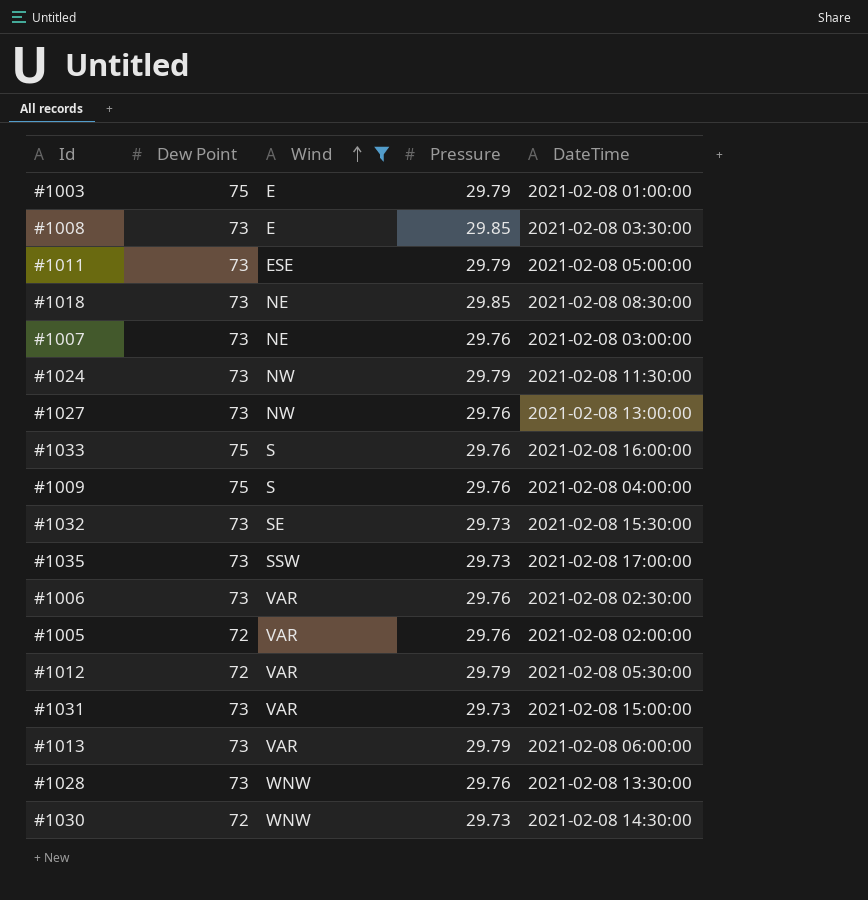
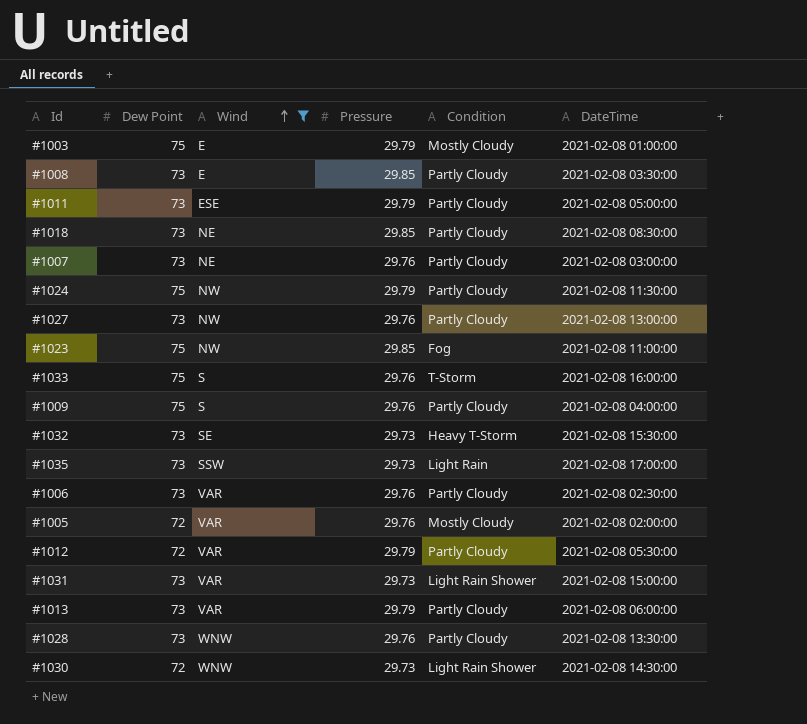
column Condition | position: none -> 5
#1024 | Dew Point: 73 -> 75
row #1023: none -> 75 | NW | 29.85 | Fog | 2021-02-08 11:00:00

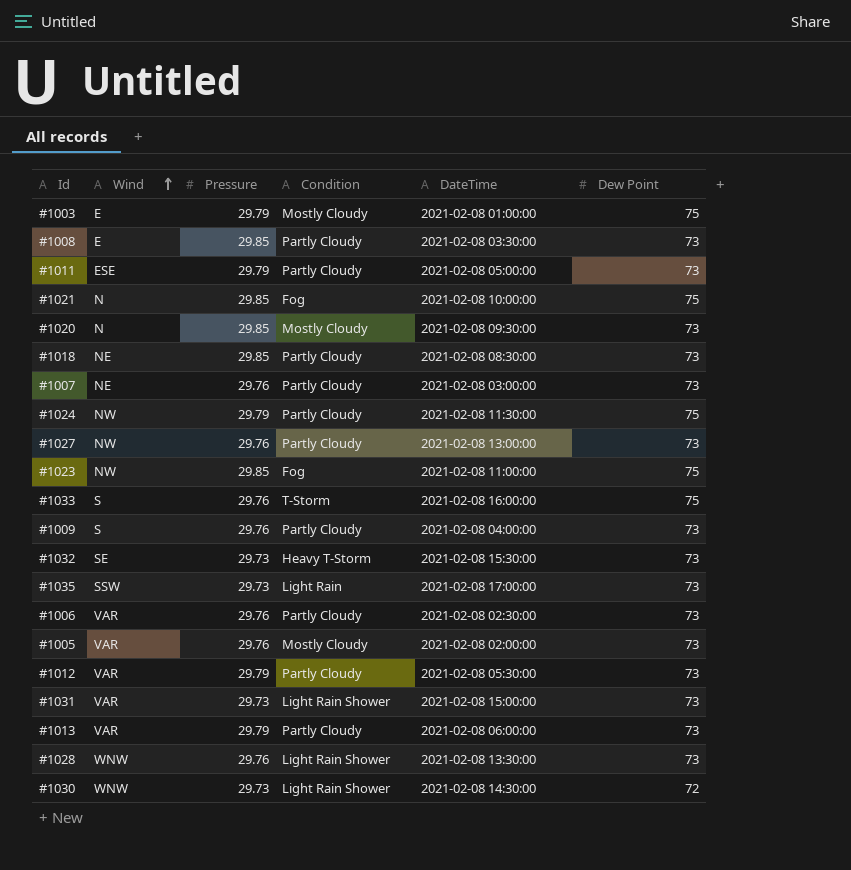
filter: Wind != N -> none
column Dew Point | position: 2 -> 6
#1009 | Dew Point: 75 -> 73
#1005 | Dew Point: 72 -> 73
#1012 | Dew Point: 72 -> 73
#1028 | Condition: Partly Cloudy -> Light Rain Shower

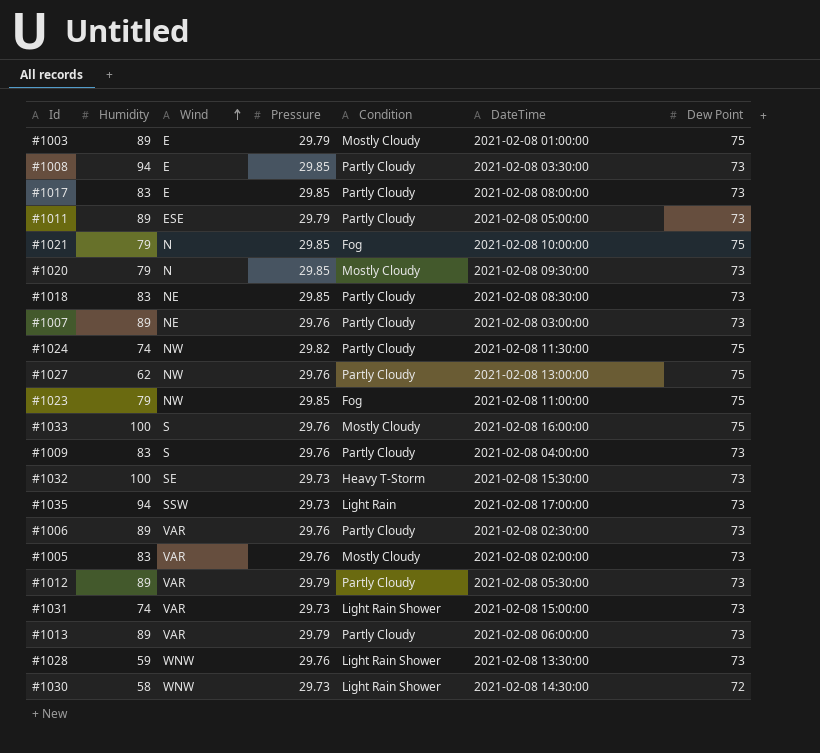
column Humidity | position: none -> 2
row #1017: none -> 83 | E | 29.85 | Partly Cloudy | 2021-02-08 08:00:00 | 73
#1024 | Pressure: 29.79 -> 29.82
#1027 | Dew Point: 73 -> 75
#1033 | Condition: T-Storm -> Mostly Cloudy

